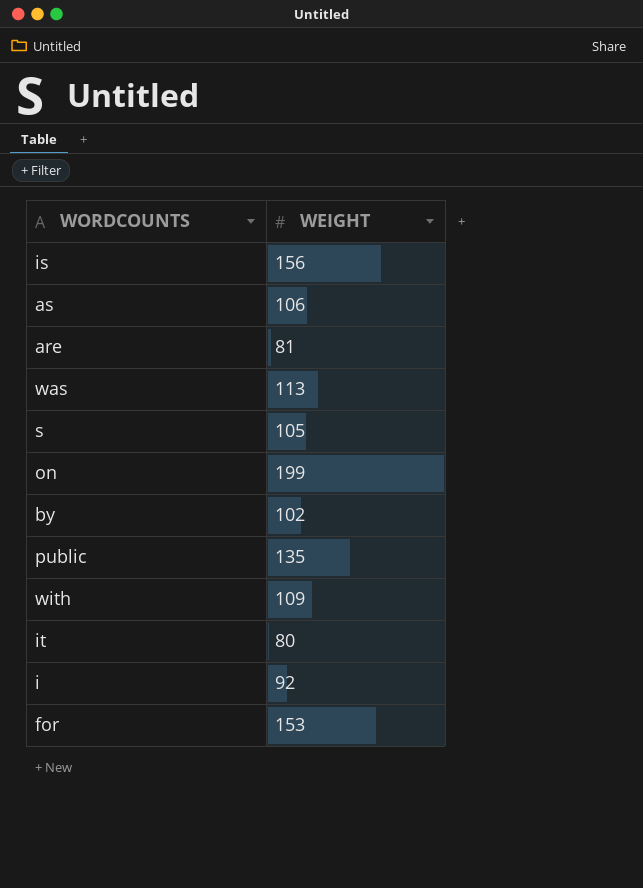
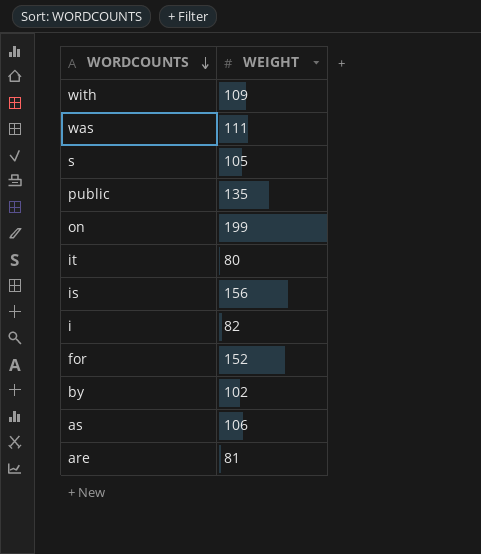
row order: none -> WORDCOUNTS descending
was | WEIGHT: 113 -> 111
i | WEIGHT: 92 -> 82
for | WEIGHT: 153 -> 152

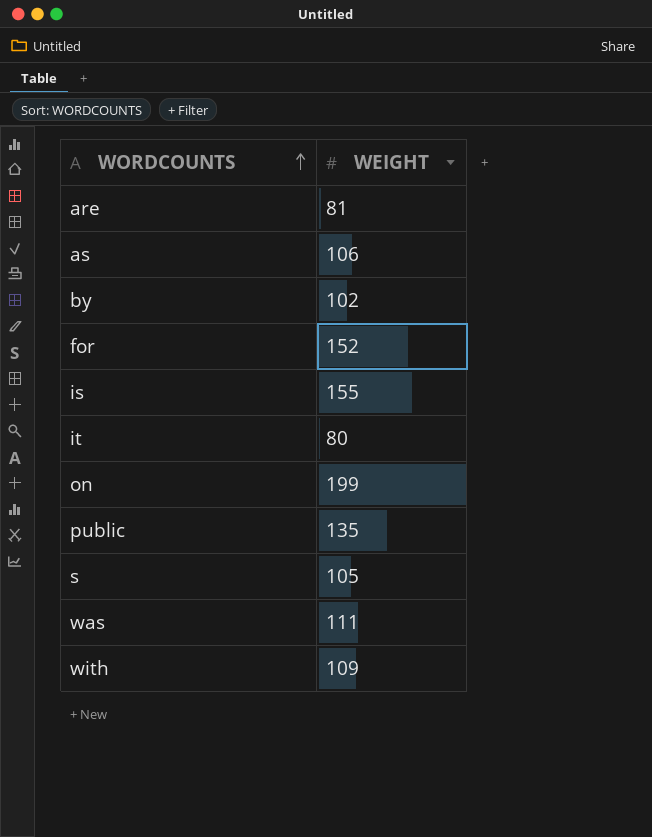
row order: WORDCOUNTS descending -> WORDCOUNTS ascending
row i: 82 -> none
is | WEIGHT: 156 -> 155

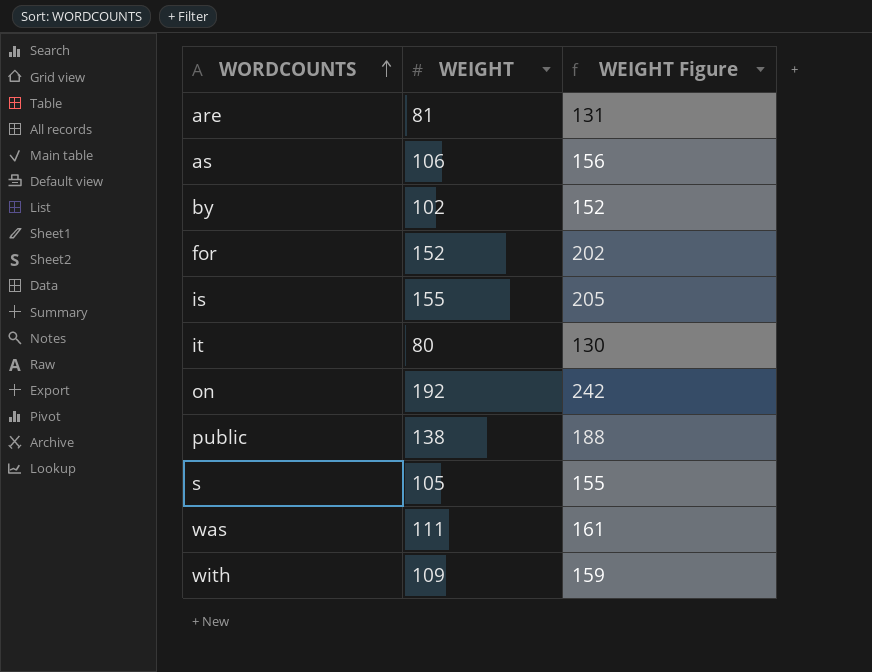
column WEIGHT Figure | formula: none -> [WEIGHT] + 50
on | WEIGHT: 199 -> 192
public | WEIGHT: 135 -> 138

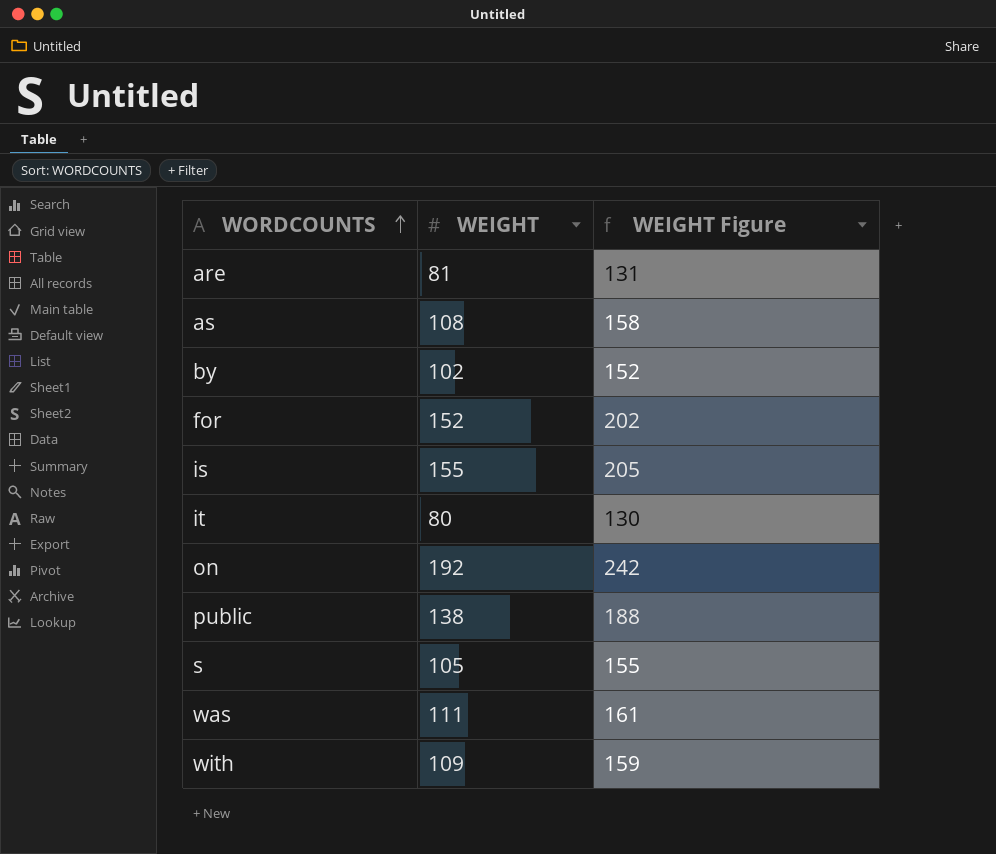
as | WEIGHT: 106 -> 108
as | WEIGHT Figure: 156 -> 158

